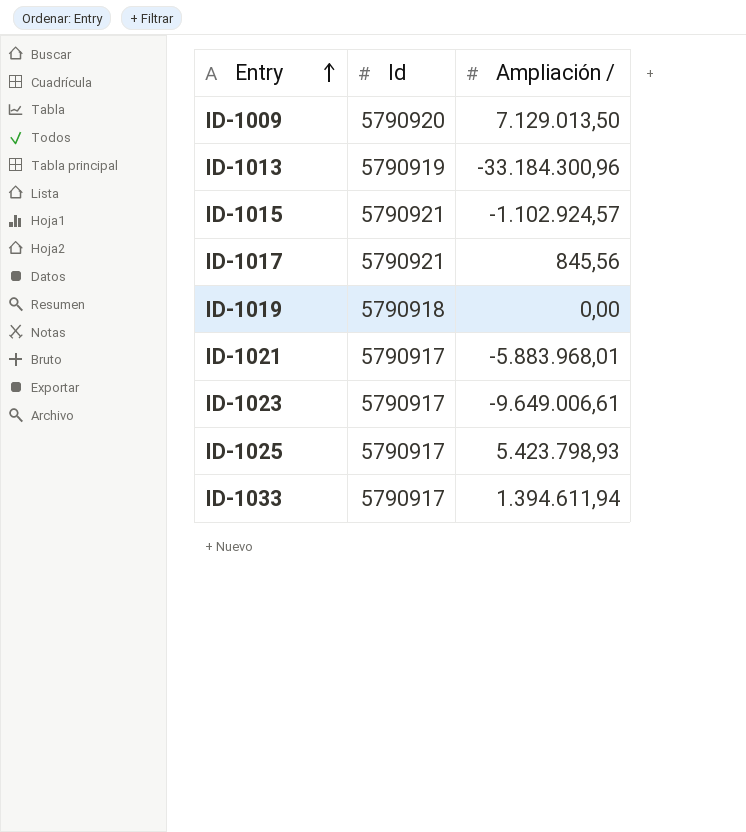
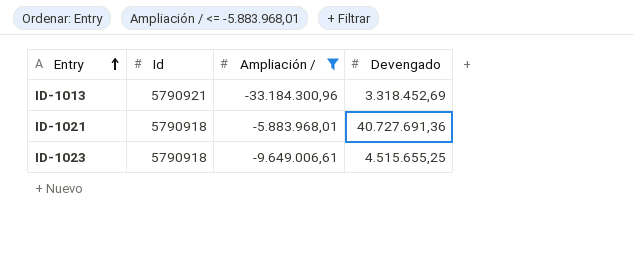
filter: none -> Ampliación / <= -5.883.968,01
column Devengado | position: none -> 4
ID-1013 | Id: 5790919 -> 5790921
ID-1021 | Id: 5790917 -> 5790918
ID-1023 | Id: 5790917 -> 5790918

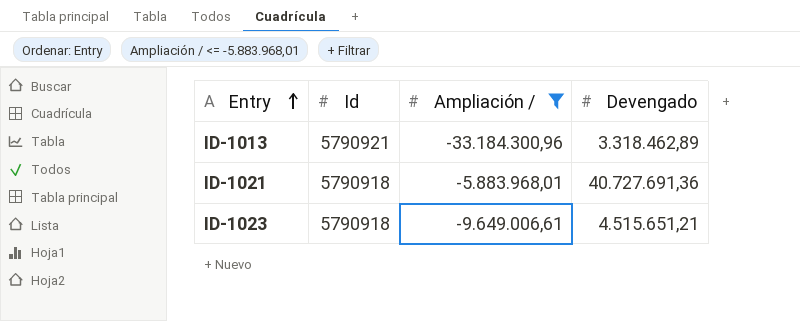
ID-1013 | Devengado: 3.318.452,69 -> 3.318.462,89
ID-1023 | Devengado: 4.515.655,25 -> 4.515.651,21

